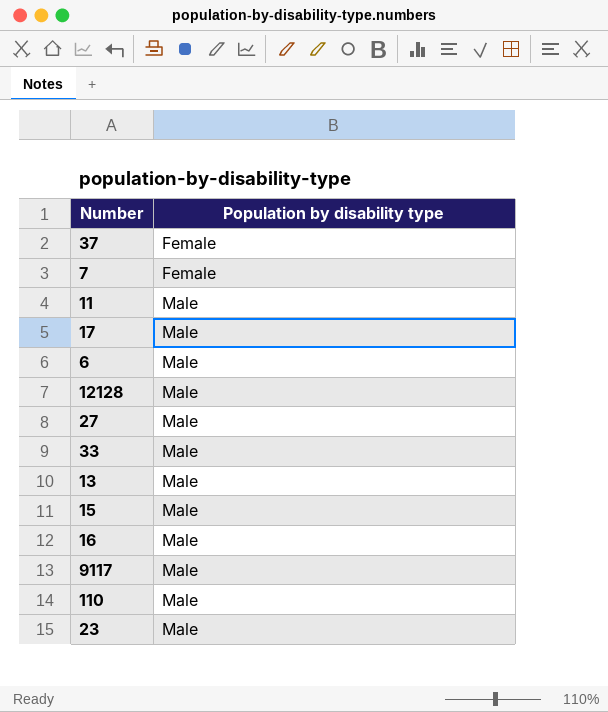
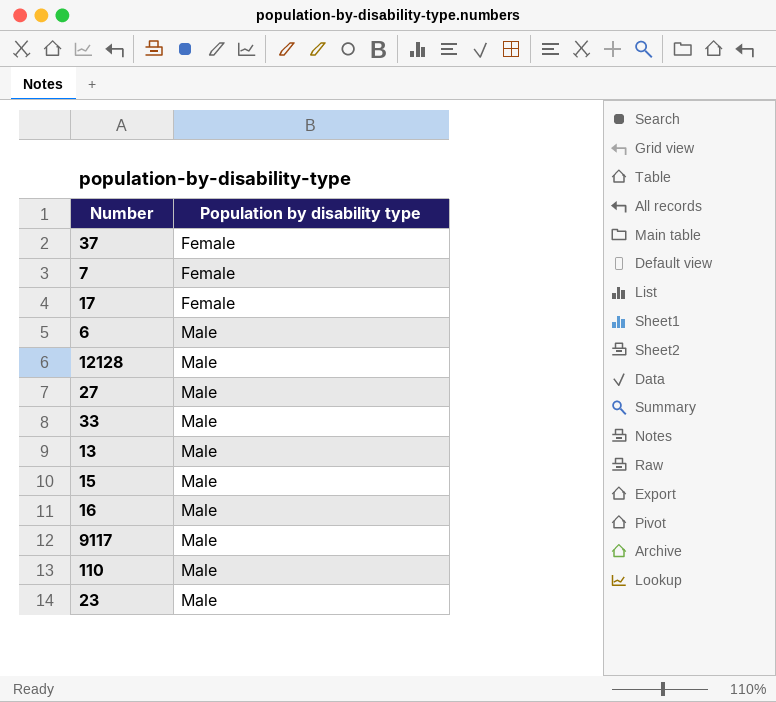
row 11: Male -> none
17 | Population by disability type: Male -> Female

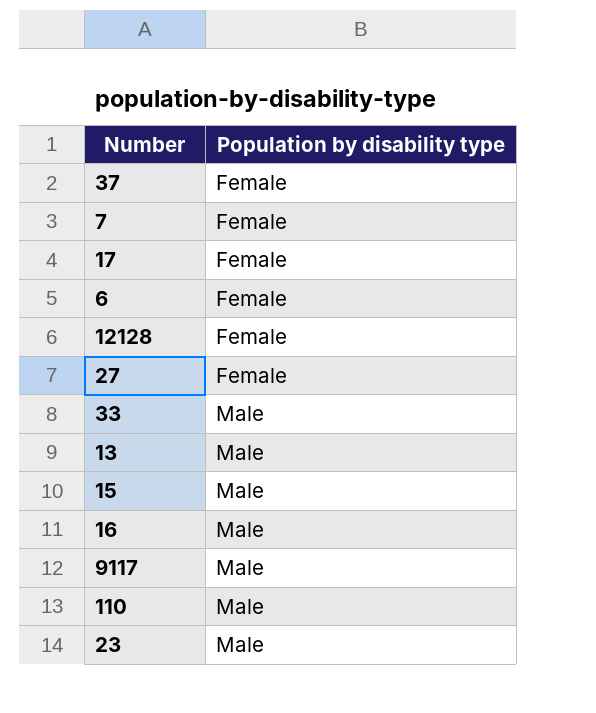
6 | Population by disability type: Male -> Female
12128 | Population by disability type: Male -> Female
27 | Population by disability type: Male -> Female

